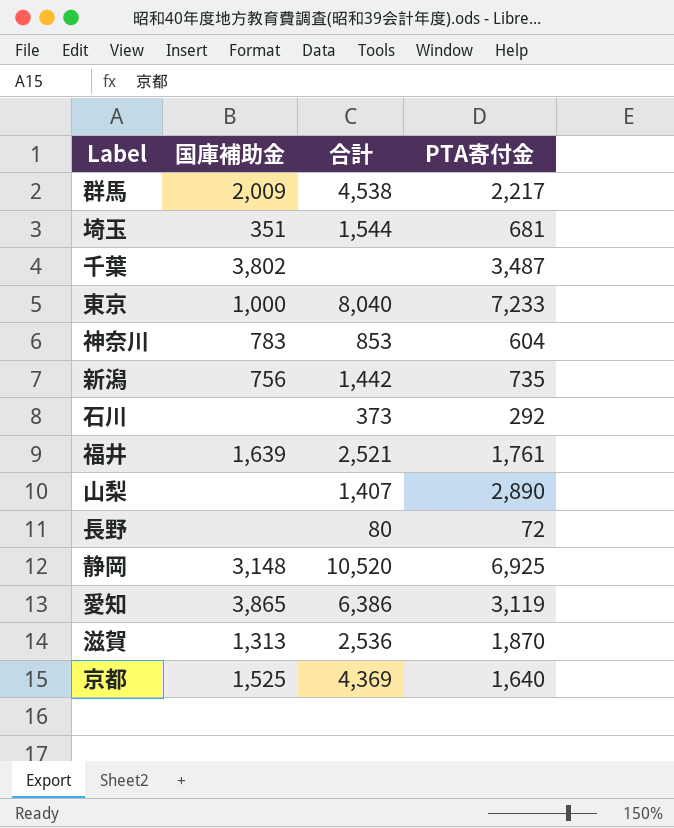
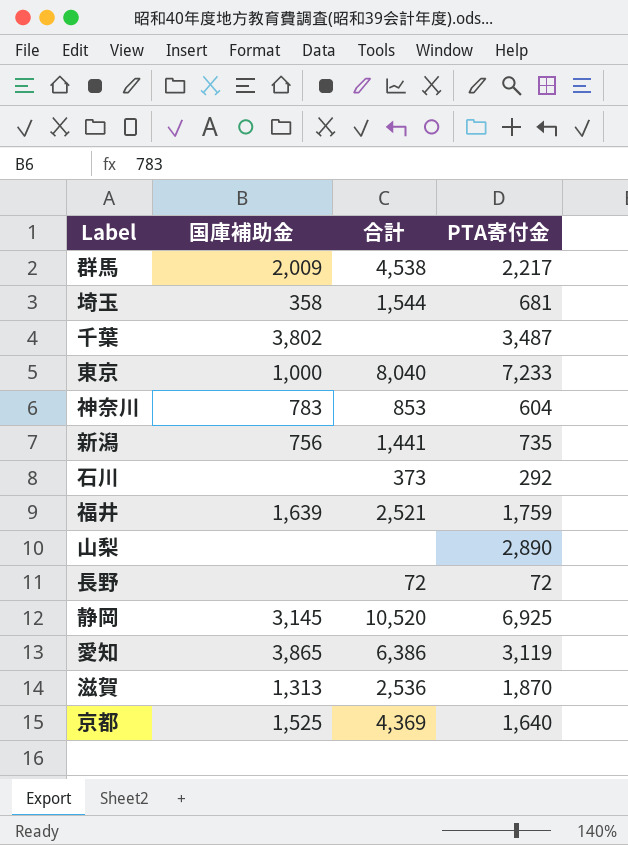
埼玉 | 国庫補助金: 351 -> 358
新潟 | 合計: 1,442 -> 1,441
福井 | PTA寄付金: 1,761 -> 1,759
山梨 | 合計: 1,407 -> none
長野 | 合計: 80 -> 72
静岡 | 国庫補助金: 3,148 -> 3,145

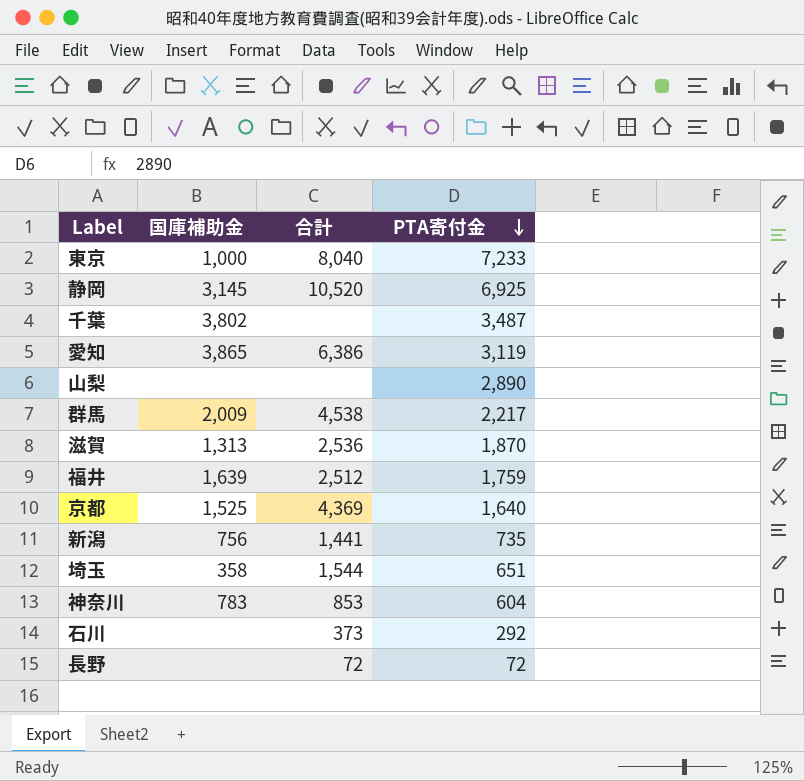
row order: none -> PTA寄付金 descending
福井 | 合計: 2,521 -> 2,512
埼玉 | PTA寄付金: 681 -> 651

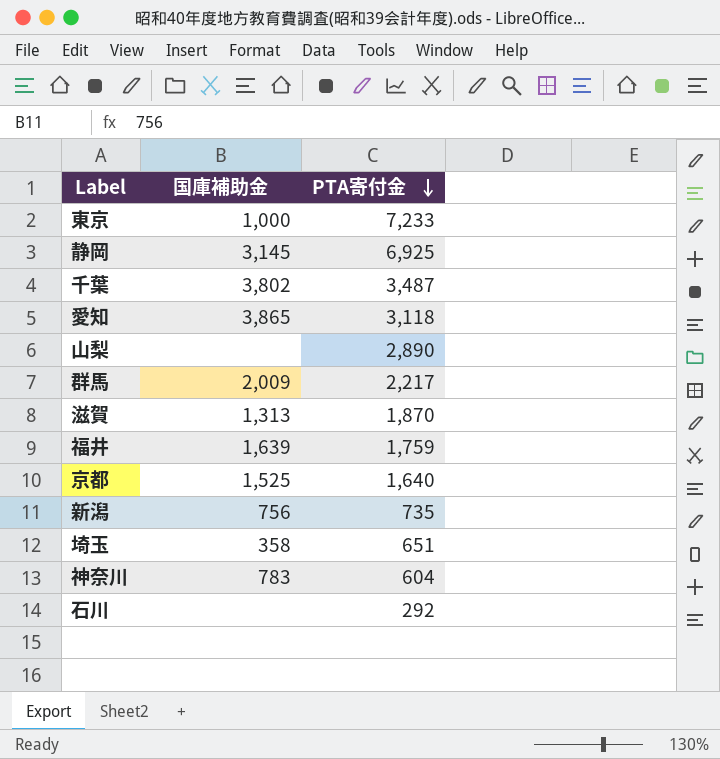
column 合計 | position: 3 -> none
row 長野: none | 72 | 72 -> none
愛知 | PTA寄付金: 3,119 -> 3,118

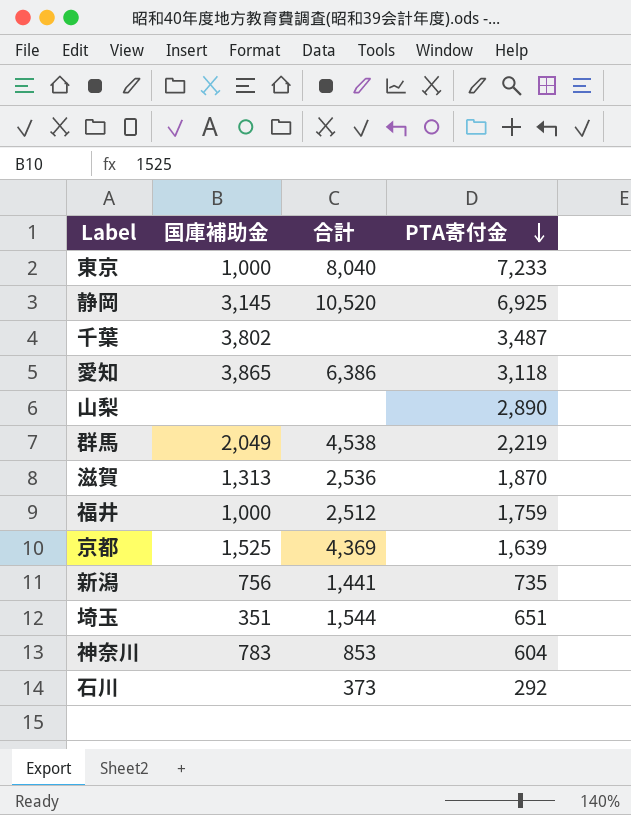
column 合計 | position: none -> 3
群馬 | 国庫補助金: 2,009 -> 2,049
群馬 | PTA寄付金: 2,217 -> 2,219
福井 | 国庫補助金: 1,639 -> 1,000
京都 | PTA寄付金: 1,640 -> 1,639
埼玉 | 国庫補助金: 358 -> 351

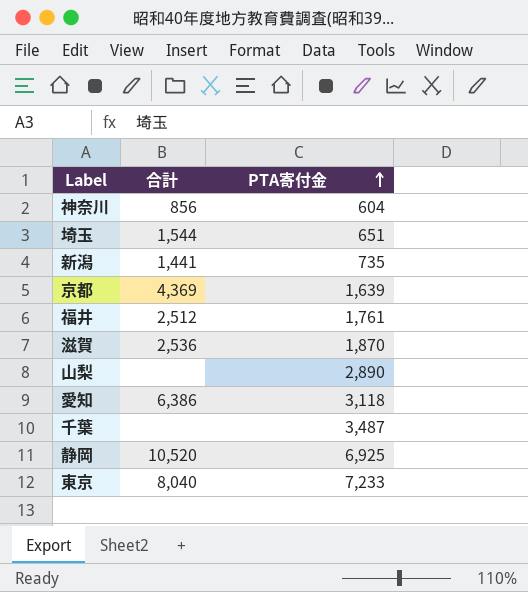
row order: PTA寄付金 descending -> PTA寄付金 ascending
column 国庫補助金 | position: 2 -> none
row 群馬: 2,049 | 4,538 | 2,219 -> none
row 石川: none | 373 | 292 -> none
神奈川 | 合計: 853 -> 856
福井 | PTA寄付金: 1,759 -> 1,761

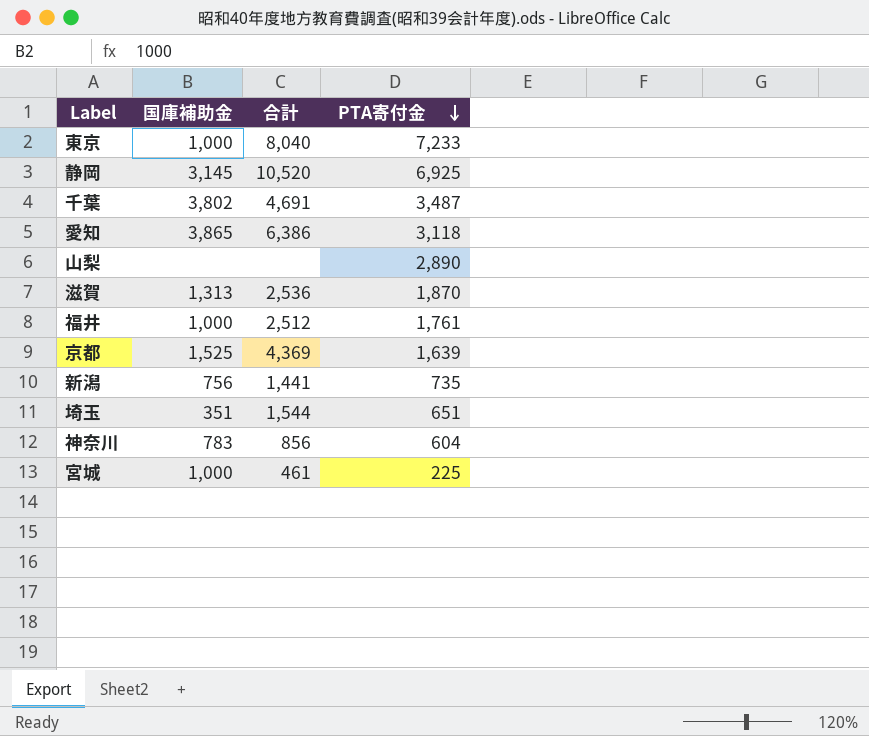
row order: PTA寄付金 ascending -> PTA寄付金 descending
column 国庫補助金 | position: none -> 2
千葉 | 合計: none -> 4,691
row 宮城: none -> 1,000 | 461 | 225

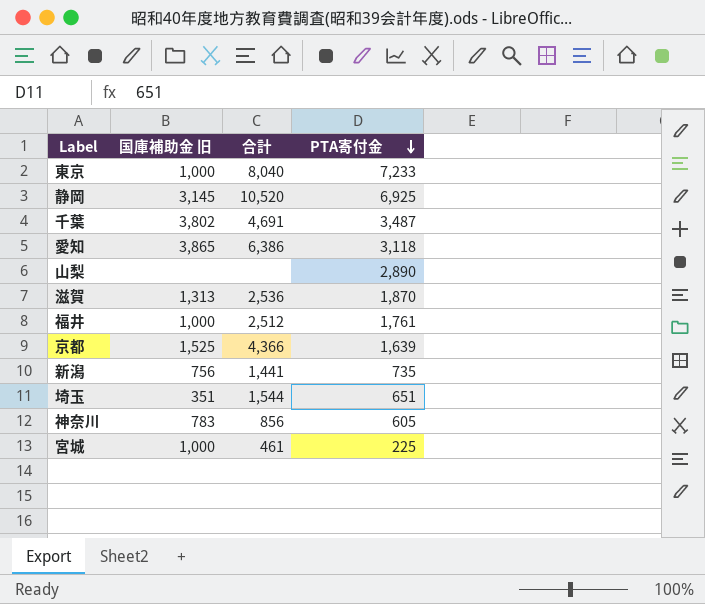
column name: 国庫補助金 -> 国庫補助金 旧
京都 | 合計: 4,369 -> 4,366
神奈川 | PTA寄付金: 604 -> 605

